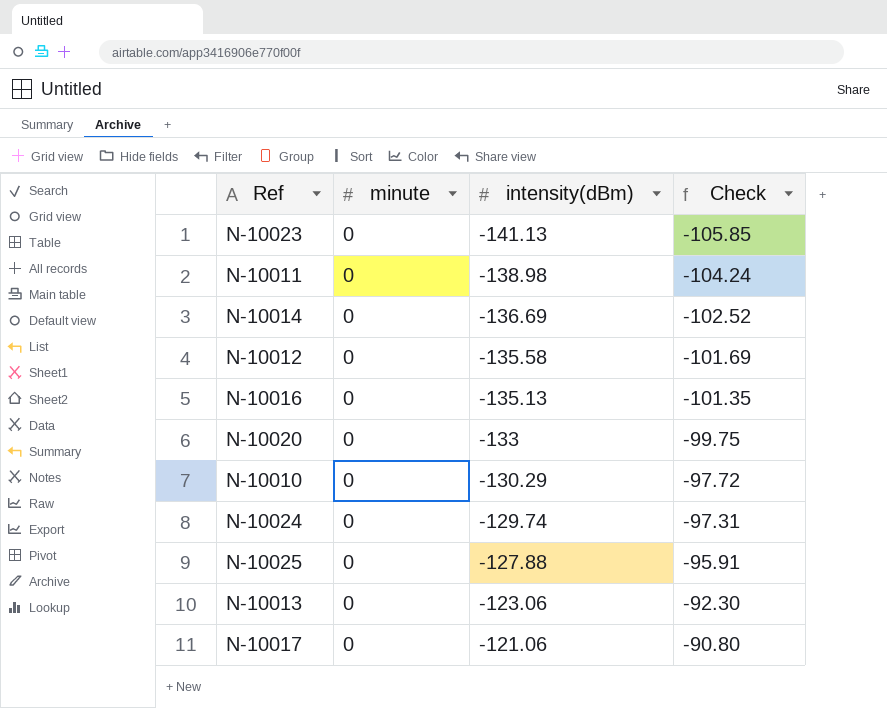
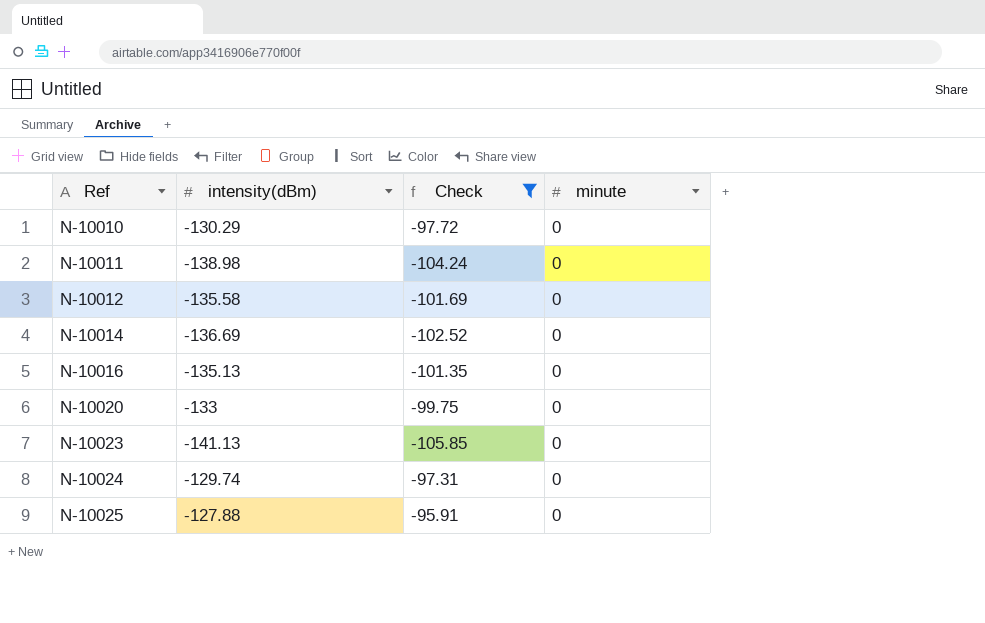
filter: none -> Check <= -95.91
row order: intensity(dBm) ascending -> Ref ascending
column minute | position: 2 -> 4

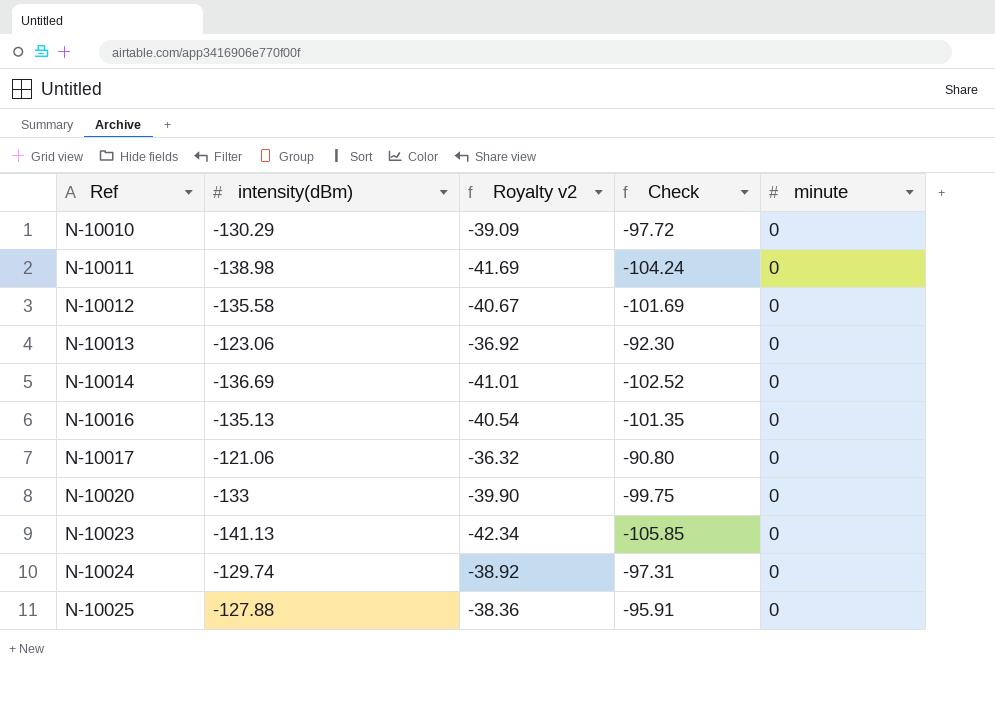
filter: Check <= -95.91 -> none
column Royalty v2 | formula: none -> [intensity(dBm)] * 0.3

